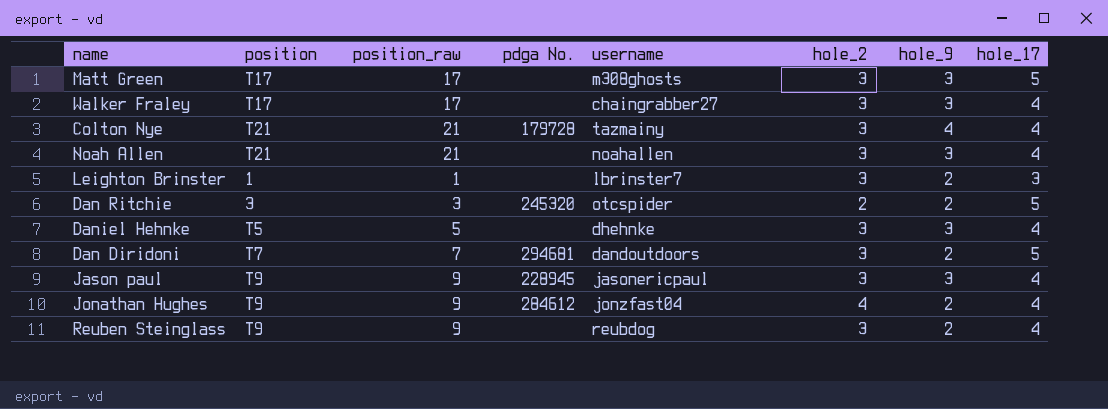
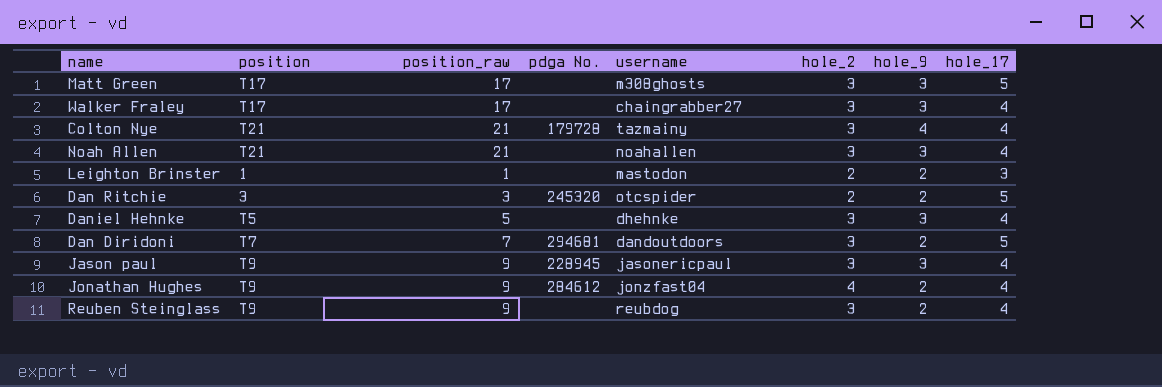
Leighton Brinster | username: lbrinster7 -> mastodon
Leighton Brinster | hole_2: 3 -> 2

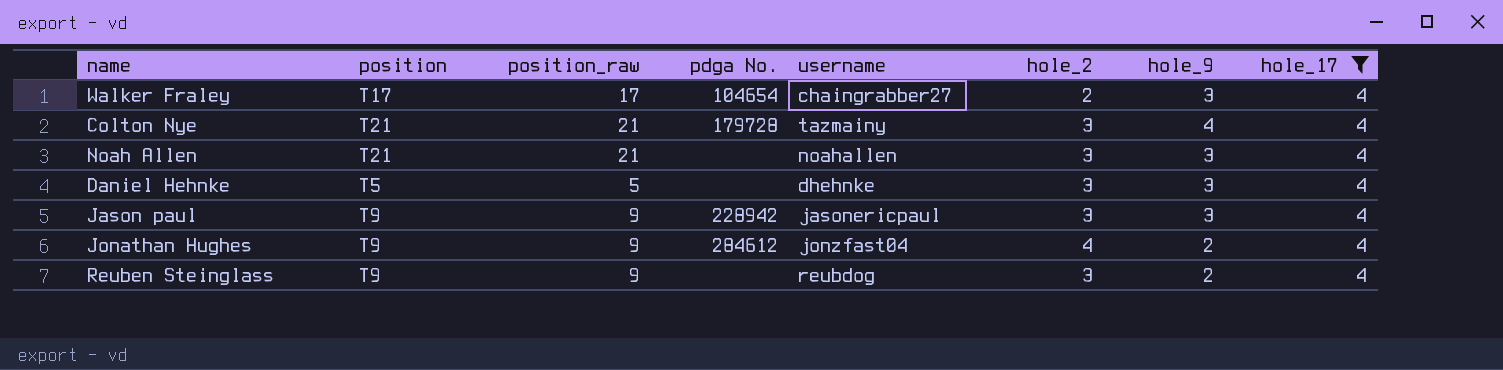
filter: none -> hole_17 = 4
Walker Fraley | pdga No.: none -> 104654
Walker Fraley | hole_2: 3 -> 2
Jason paul | pdga No.: 228945 -> 228942

